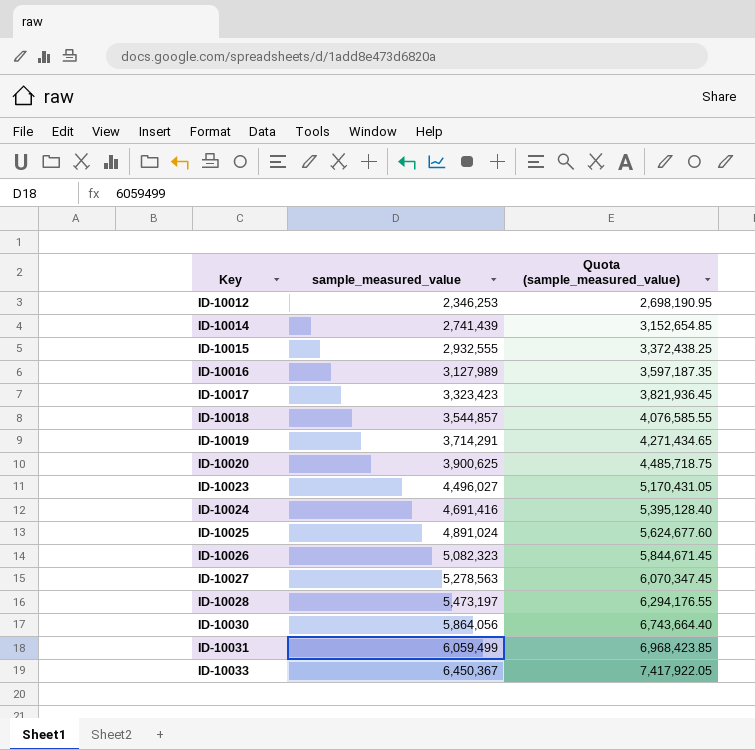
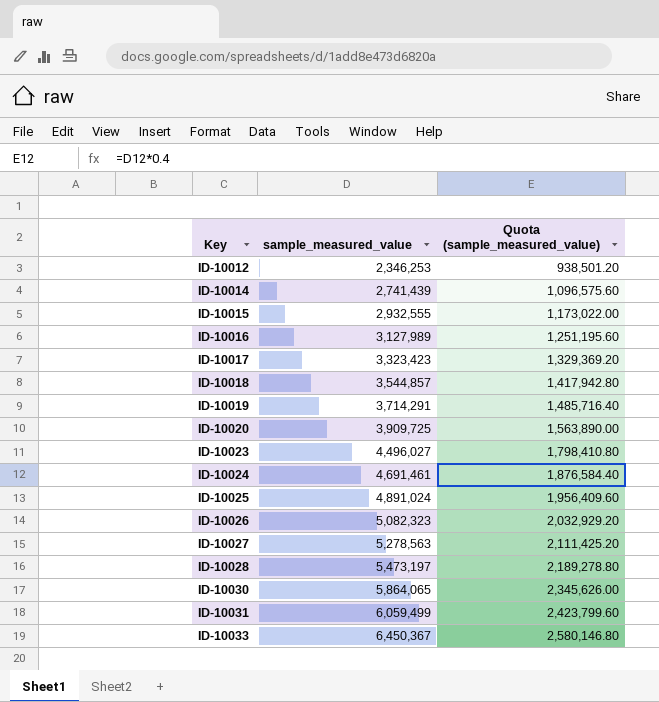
column Quota (sample_measured_value) | formula: [sample_measured_value] * 1.15 -> [sample_measured_value] * 0.4
ID-10020 | sample_measured_value: 3,900,625 -> 3,909,725
ID-10024 | sample_measured_value: 4,691,416 -> 4,691,461
ID-10030 | sample_measured_value: 5,864,056 -> 5,864,065

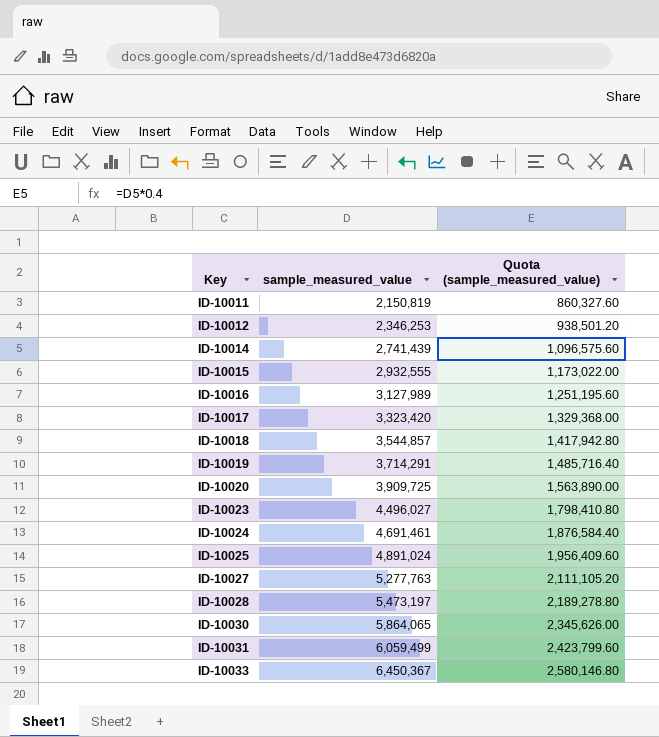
row ID-10026: 5,082,323 | 2,032,929.20 -> none
row ID-10011: none -> 2,150,819 | 860,327.60
ID-10017 | sample_measured_value: 3,323,423 -> 3,323,420
ID-10017 | Quota (sample_measured_value): 1,329,369.20 -> 1,329,368.00
ID-10027 | sample_measured_value: 5,278,563 -> 5,277,763
ID-10027 | Quota (sample_measured_value): 2,111,425.20 -> 2,111,105.20

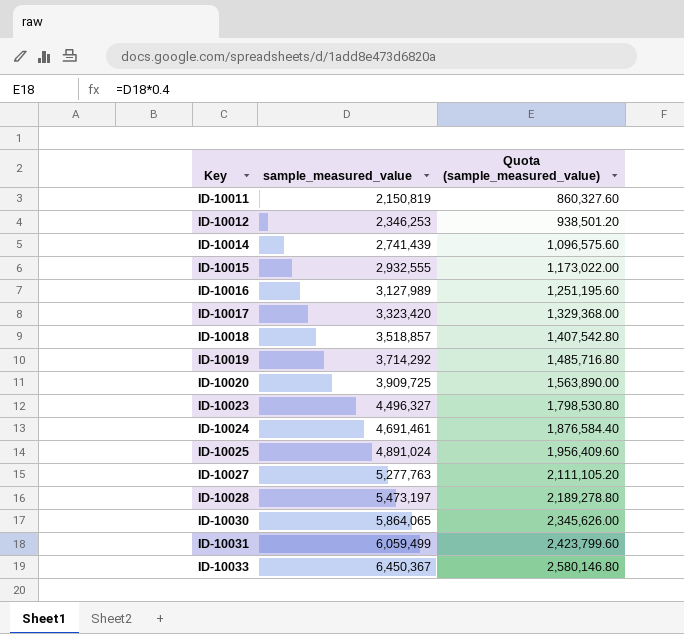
ID-10018 | sample_measured_value: 3,544,857 -> 3,518,857
ID-10018 | Quota (sample_measured_value): 1,417,942.80 -> 1,407,542.80
ID-10019 | sample_measured_value: 3,714,291 -> 3,714,292
ID-10019 | Quota (sample_measured_value): 1,485,716.40 -> 1,485,716.80
ID-10023 | sample_measured_value: 4,496,027 -> 4,496,327
ID-10023 | Quota (sample_measured_value): 1,798,410.80 -> 1,798,530.80

